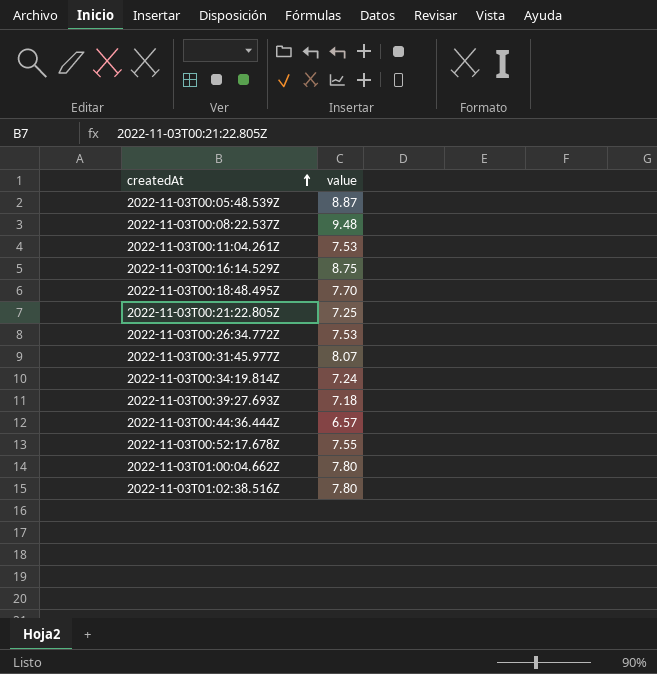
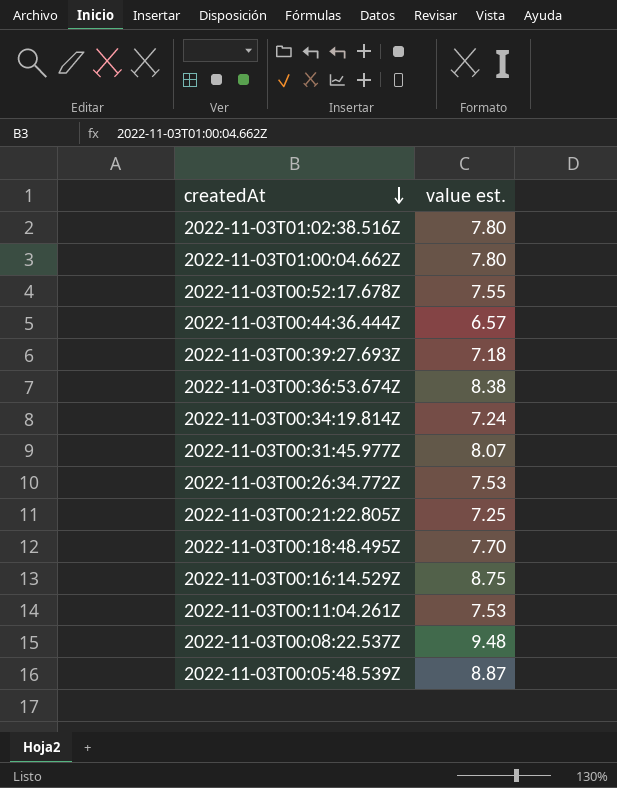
row order: createdAt ascending -> createdAt descending
column name: value -> value est.
row 2022-11-03T00:36:53.674Z: none -> 8.38

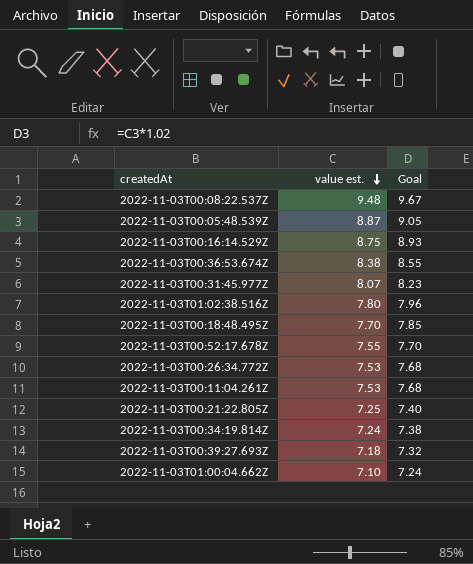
row order: createdAt descending -> value est. descending
column Goal | formula: none -> [value est.] * 1.02
row 2022-11-03T00:44:36.444Z: 6.57 -> none
2022-11-03T01:00:04.662Z | value est.: 7.80 -> 7.10

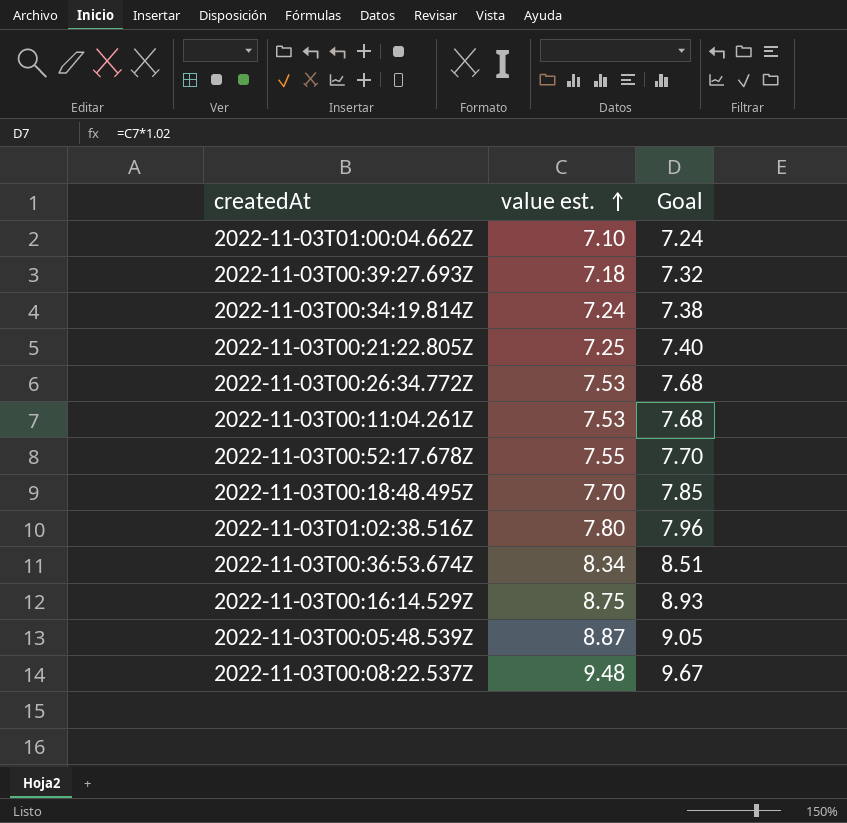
row order: value est. descending -> value est. ascending
row 2022-11-03T00:31:45.977Z: 8.07 | 8.23 -> none
2022-11-03T00:36:53.674Z | value est.: 8.38 -> 8.34
2022-11-03T00:36:53.674Z | Goal: 8.55 -> 8.51

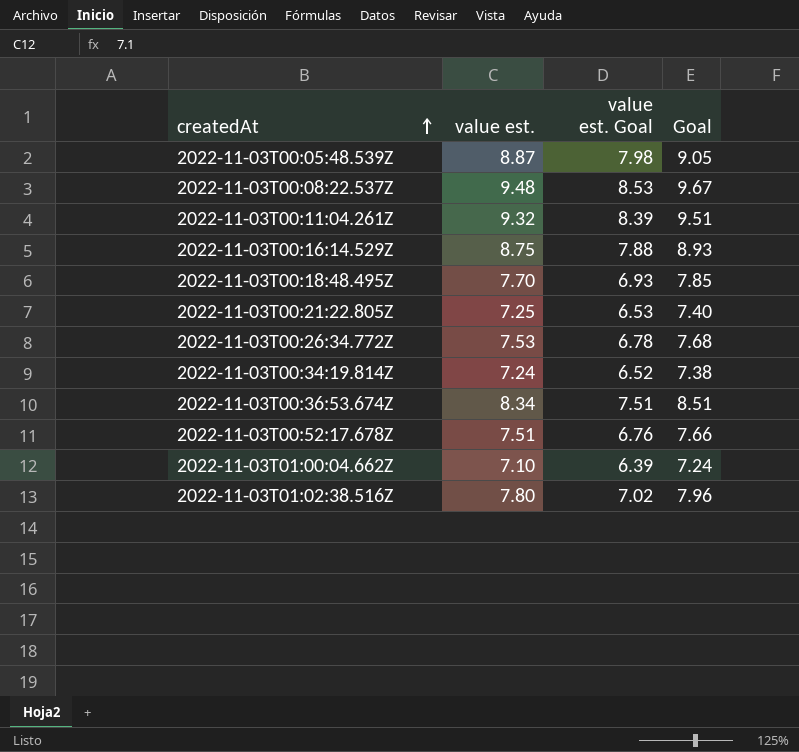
row order: value est. ascending -> createdAt ascending
column value est. Goal | formula: none -> [value est.] * 0.9
row 2022-11-03T00:39:27.693Z: 7.18 | 7.32 -> none
2022-11-03T00:11:04.261Z | value est.: 7.53 -> 9.32
2022-11-03T00:11:04.261Z | Goal: 7.68 -> 9.51
2022-11-03T00:52:17.678Z | value est.: 7.55 -> 7.51
2022-11-03T00:52:17.678Z | Goal: 7.70 -> 7.66

